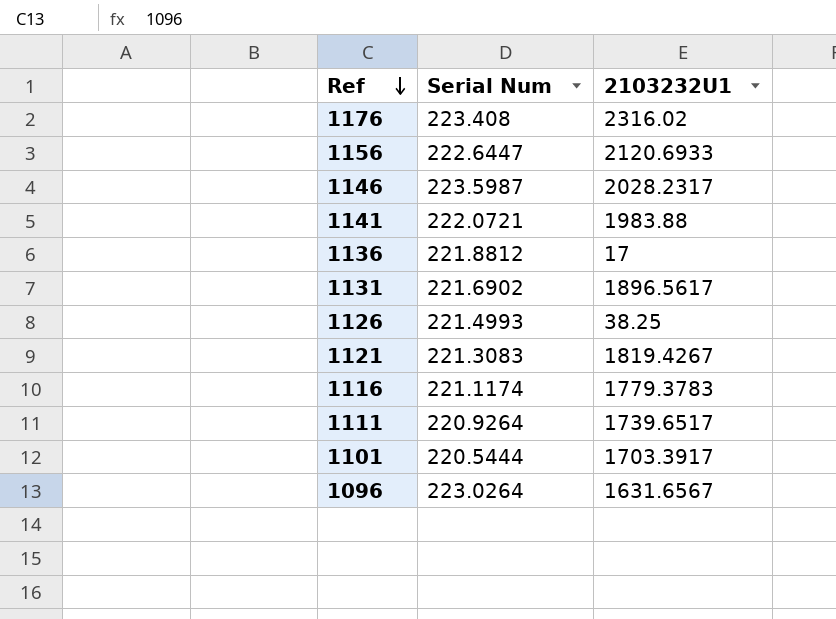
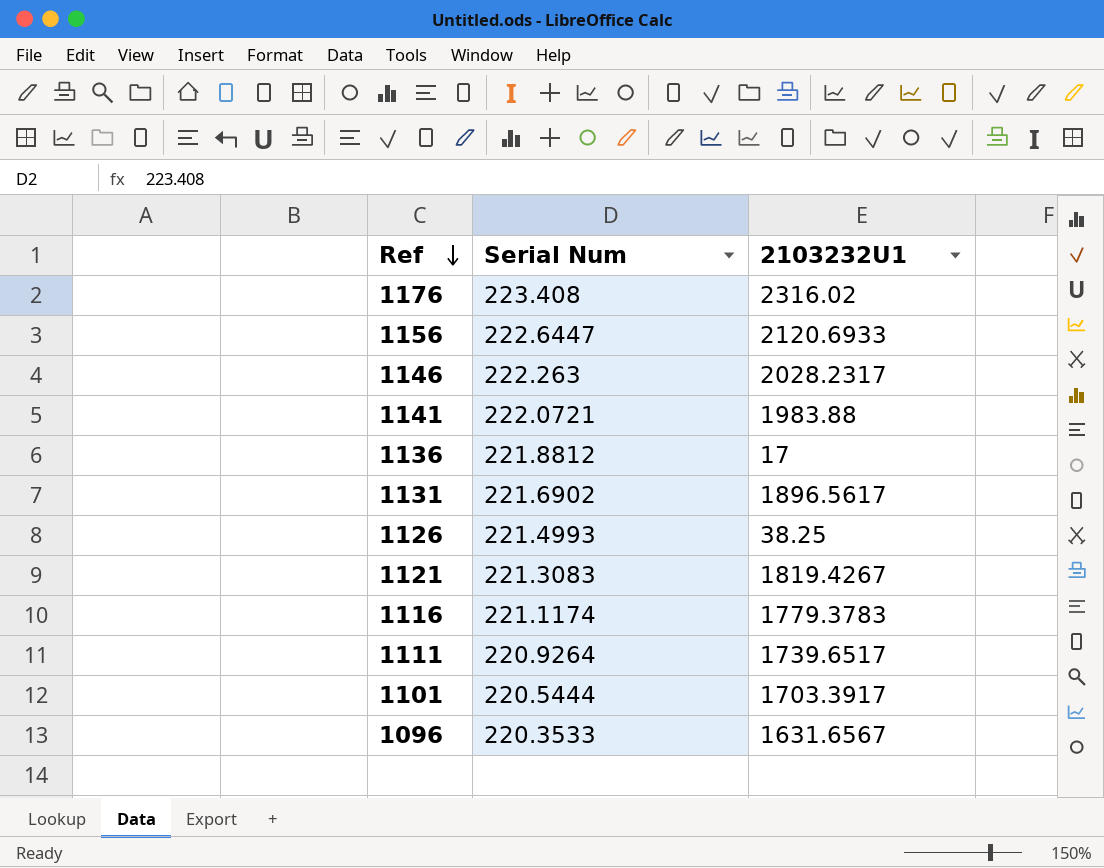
1146 | Serial Num: 223.5987 -> 222.263
1096 | Serial Num: 223.0264 -> 220.3533

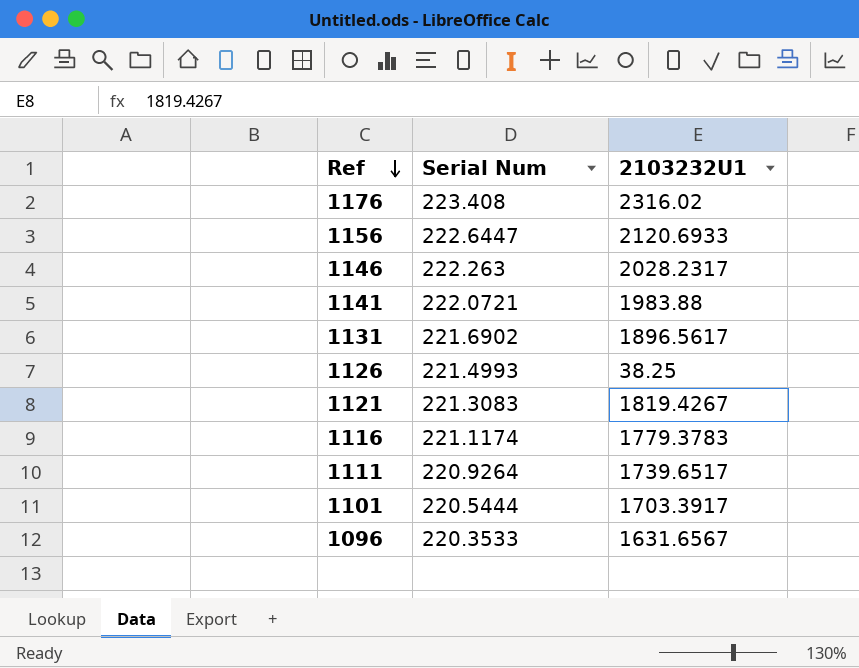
row 1136: 221.8812 | 17 -> none

